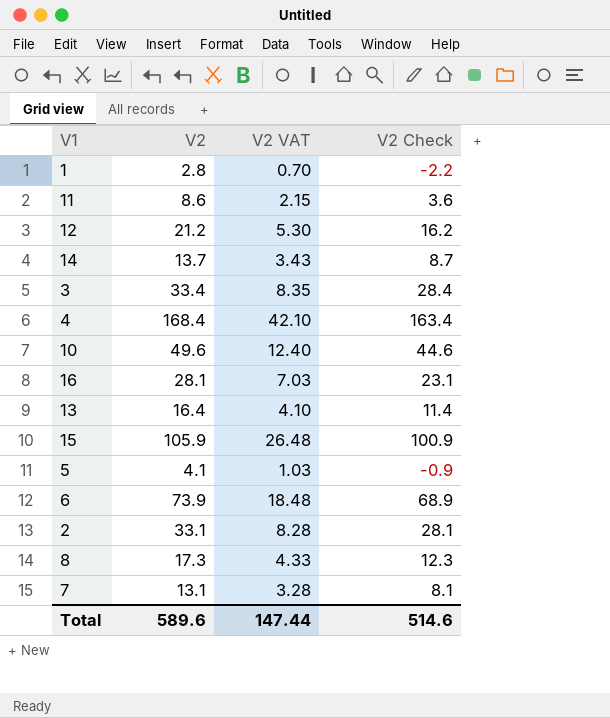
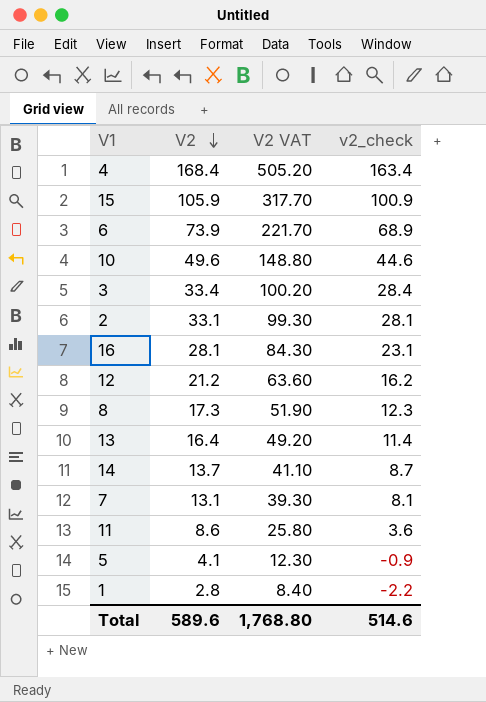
row order: none -> V2 descending
column V2 VAT | formula: [V2] * 0.25 -> [V2] * 3
column name: V2 Check -> v2_check
Total | V2 VAT: 147.44 -> 1,768.80

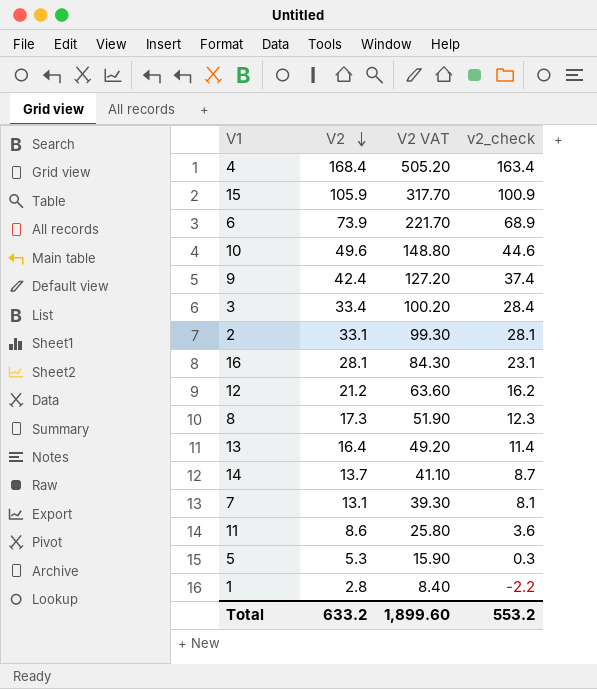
row 9: none -> 42.4 | 127.20 | 37.4
5 | V2: 4.1 -> 5.3
5 | V2 VAT: 12.30 -> 15.90
5 | v2_check: -0.9 -> 0.3
Total | V2: 589.6 -> 633.2
Total | V2 VAT: 1,768.80 -> 1,899.60
Total | v2_check: 514.6 -> 553.2

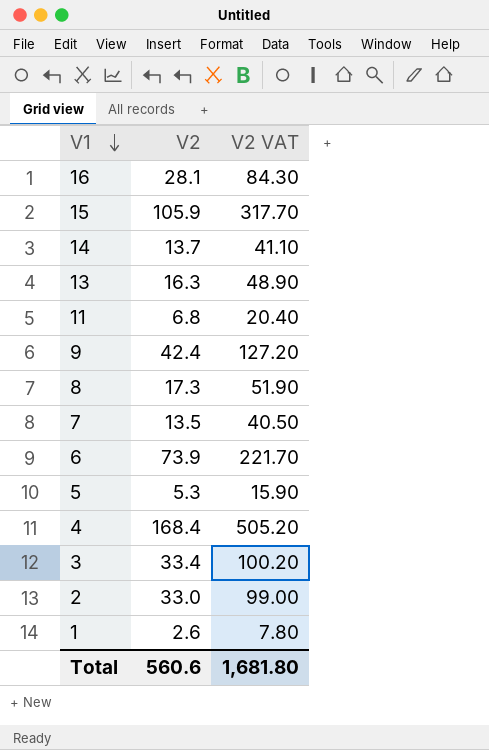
row order: V2 descending -> V1 descending
column v2_check | formula: [V2] - 5 -> none
row 10: 49.6 | 148.80 | 44.6 -> none
row 12: 21.2 | 63.60 | 16.2 -> none
13 | V2: 16.4 -> 16.3
13 | V2 VAT: 49.20 -> 48.90
11 | V2: 8.6 -> 6.8
11 | V2 VAT: 25.80 -> 20.40
7 | V2: 13.1 -> 13.5
7 | V2 VAT: 39.30 -> 40.50
2 | V2: 33.1 -> 33.0
2 | V2 VAT: 99.30 -> 99.00
1 | V2: 2.8 -> 2.6
1 | V2 VAT: 8.40 -> 7.80
Total | V2: 633.2 -> 560.6
Total | V2 VAT: 1,899.60 -> 1,681.80

